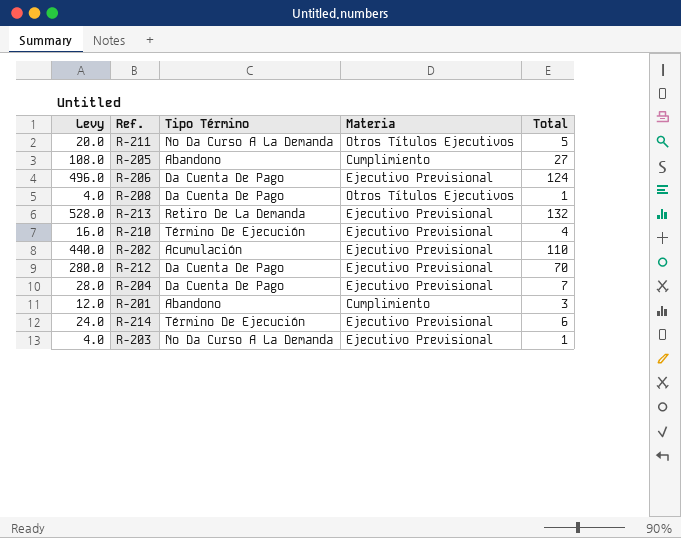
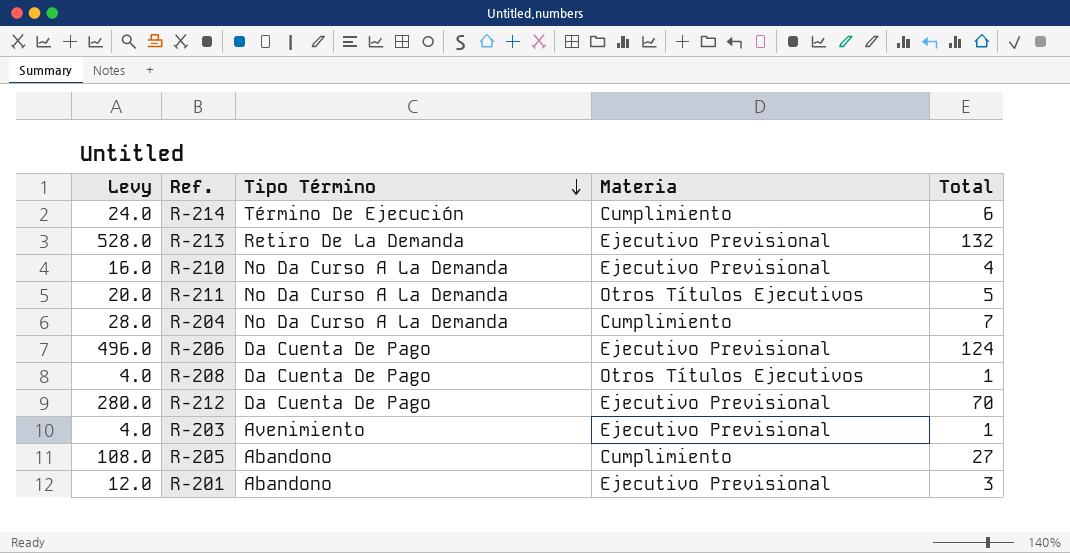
row order: none -> Tipo Término descending
row R-202: 440.0 | Acumulación | Ejecutivo Previsional | 110 -> none
R-214 | Materia: Ejecutivo Previsional -> Cumplimiento
R-210 | Tipo Término: Término De Ejecución -> No Da Curso A La Demanda
R-204 | Tipo Término: Da Cuenta De Pago -> No Da Curso A La Demanda
R-204 | Materia: Ejecutivo Previsional -> Cumplimiento
R-203 | Tipo Término: No Da Curso A La Demanda -> Avenimiento
R-201 | Materia: Cumplimiento -> Ejecutivo Previsional

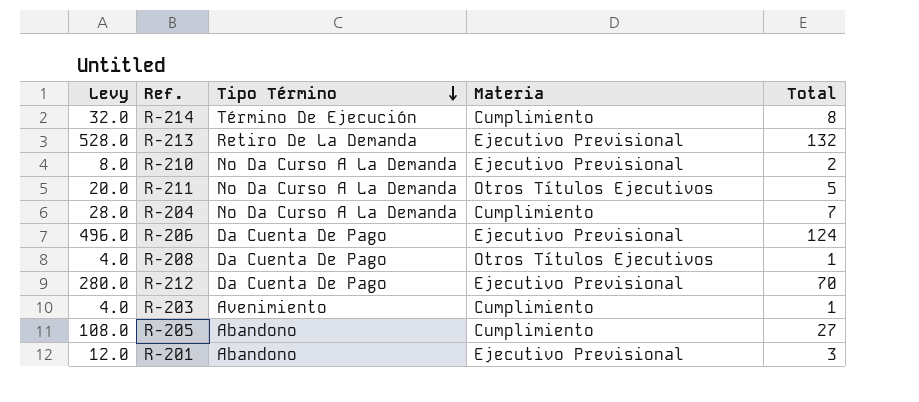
R-214 | Levy: 24.0 -> 32.0
R-214 | Total: 6 -> 8
R-210 | Levy: 16.0 -> 8.0
R-210 | Total: 4 -> 2
R-203 | Materia: Ejecutivo Previsional -> Cumplimiento

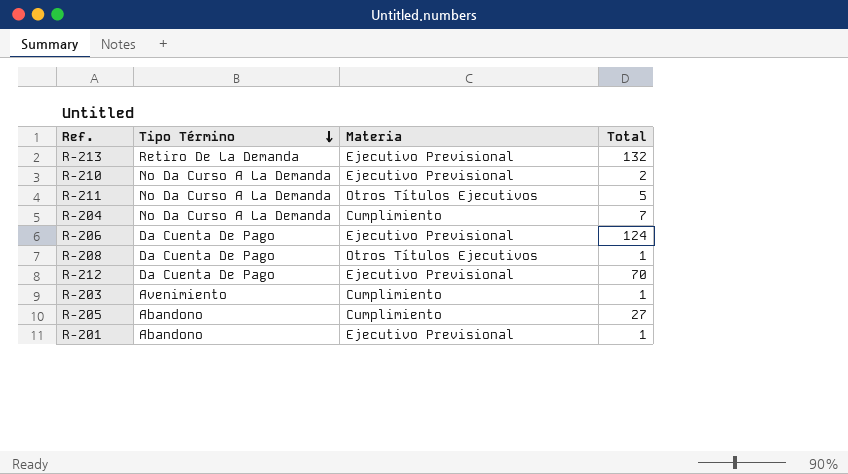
column Levy | formula: [Total] * 4 -> none
row R-214: 32.0 | Término De Ejecución | Cumplimiento | 8 -> none
R-201 | Total: 3 -> 1

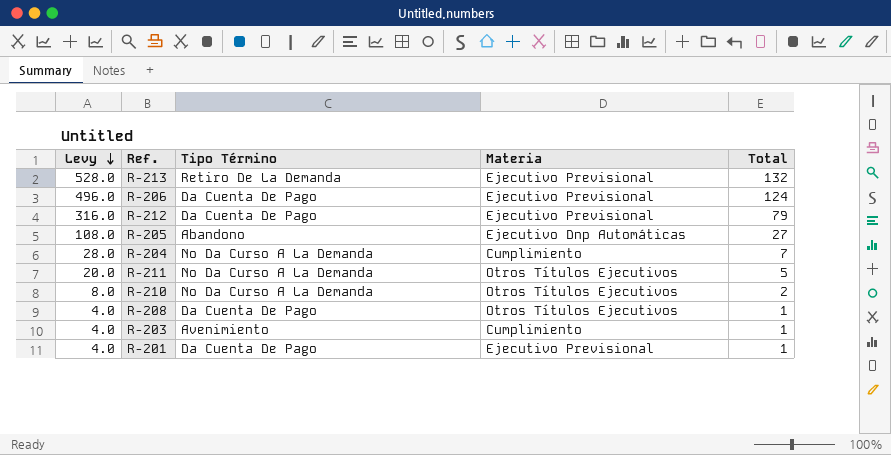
row order: Tipo Término descending -> Levy descending
column Levy | formula: none -> [Total] * 4
R-212 | Total: 70 -> 79
R-205 | Materia: Cumplimiento -> Ejecutivo Dnp Automáticas
R-210 | Materia: Ejecutivo Previsional -> Otros Títulos Ejecutivos
R-201 | Tipo Término: Abandono -> Da Cuenta De Pago

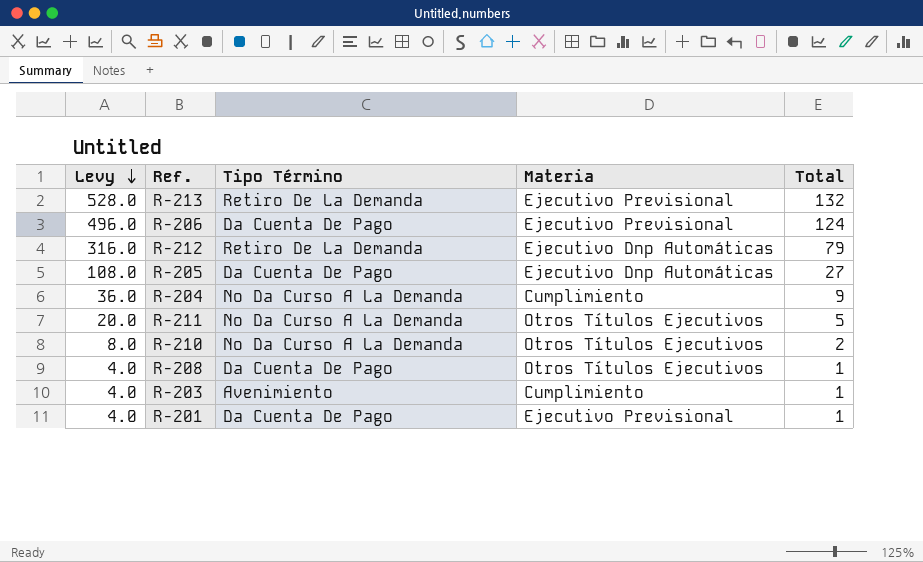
R-212 | Tipo Término: Da Cuenta De Pago -> Retiro De La Demanda
R-212 | Materia: Ejecutivo Previsional -> Ejecutivo Dnp Automáticas
R-205 | Tipo Término: Abandono -> Da Cuenta De Pago
R-204 | Levy: 28.0 -> 36.0
R-204 | Total: 7 -> 9

